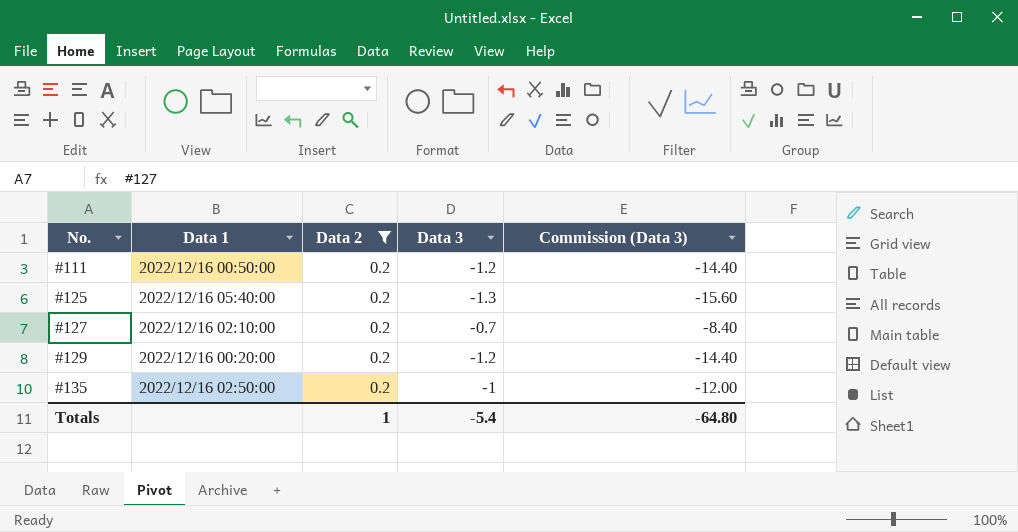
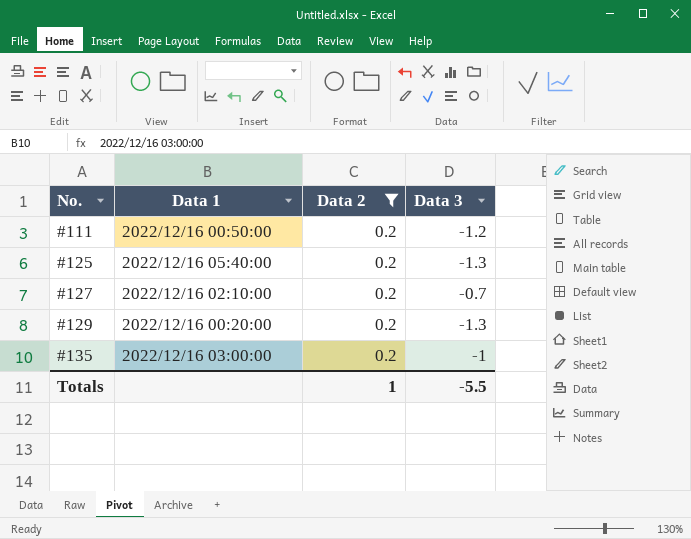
column Commission (Data 3) | formula: [Data 3] * 12 -> none
#129 | Data 3: -1.2 -> -1.3
#135 | Data 1: 2022/12/16 02:50:00 -> 2022/12/16 03:00:00
Totals | Data 3: -5.4 -> -5.5

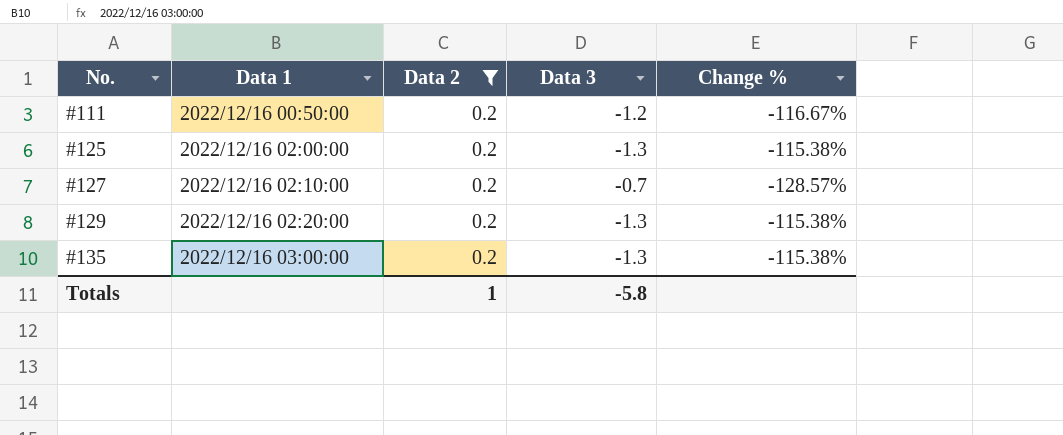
column Change % | formula: none -> ([Data 2] - [Data 3]) / [Data 3]
#125 | Data 1: 2022/12/16 05:40:00 -> 2022/12/16 02:00:00
#129 | Data 1: 2022/12/16 00:20:00 -> 2022/12/16 02:20:00
#135 | Data 3: -1 -> -1.3
Totals | Data 3: -5.5 -> -5.8

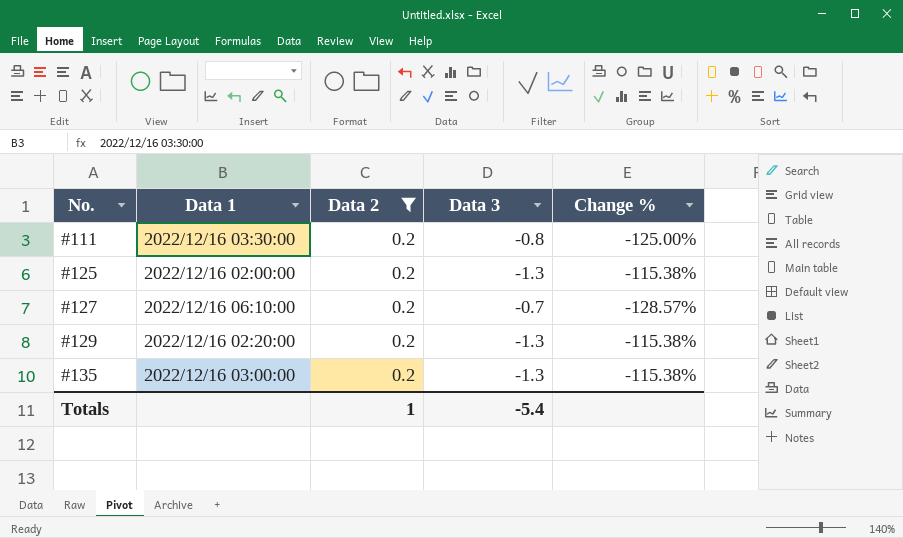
#111 | Data 1: 2022/12/16 00:50:00 -> 2022/12/16 03:30:00
#111 | Data 3: -1.2 -> -0.8
#111 | Change %: -116.67% -> -125.00%
#127 | Data 1: 2022/12/16 02:10:00 -> 2022/12/16 06:10:00
Totals | Data 3: -5.8 -> -5.4

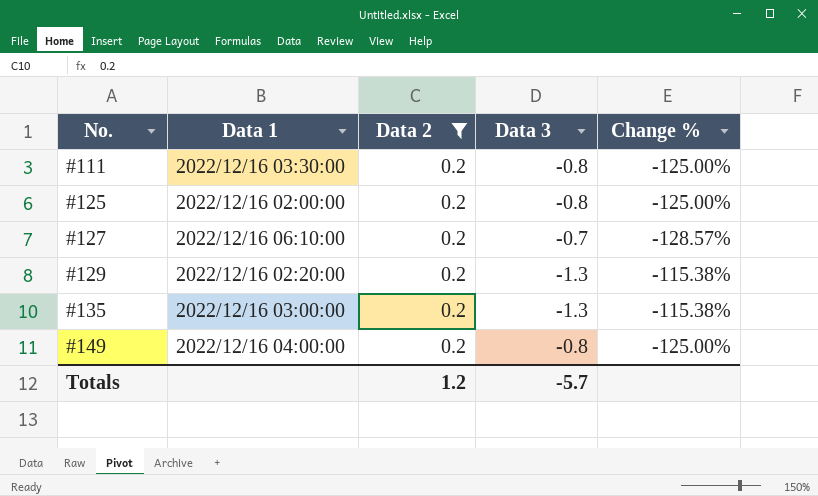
#125 | Data 3: -1.3 -> -0.8
#125 | Change %: -115.38% -> -125.00%
row #149: none -> 2022/12/16 04:00:00 | 0.2 | -0.8 | -125.00%
Totals | Data 2: 1 -> 1.2
Totals | Data 3: -5.4 -> -5.7

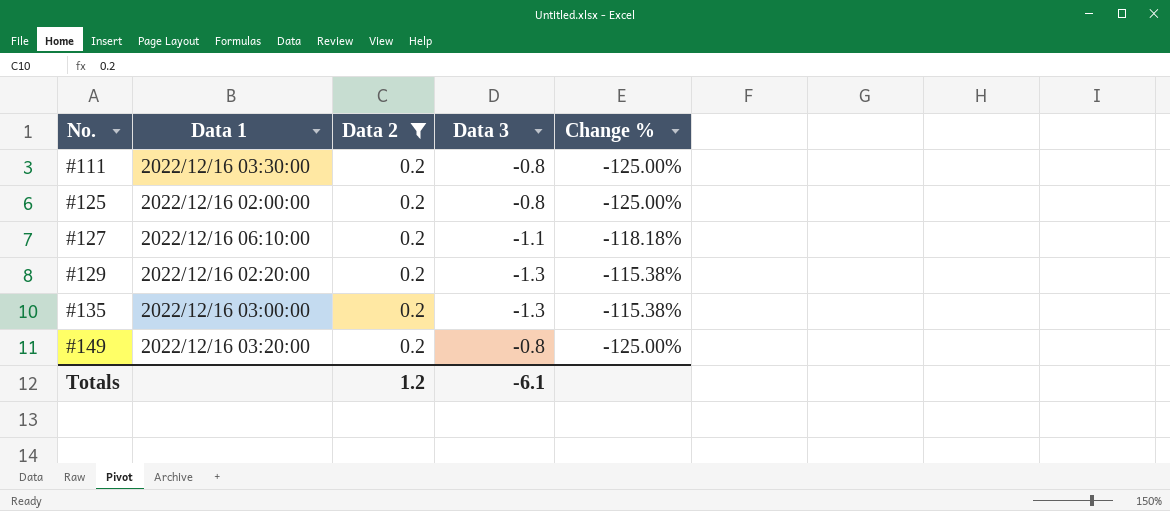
#127 | Data 3: -0.7 -> -1.1
#127 | Change %: -128.57% -> -118.18%
#149 | Data 1: 2022/12/16 04:00:00 -> 2022/12/16 03:20:00
Totals | Data 3: -5.7 -> -6.1

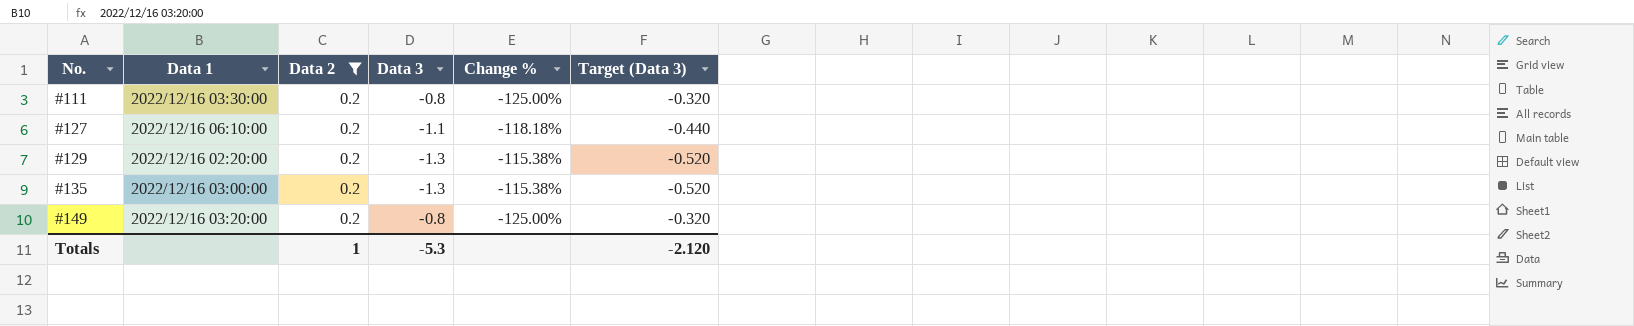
column Target (Data 3) | formula: none -> [Data 3] * 0.4
row #125: 2022/12/16 02:00:00 | 0.2 | -0.8 | -125.00% -> none
Totals | Data 2: 1.2 -> 1
Totals | Data 3: -6.1 -> -5.3

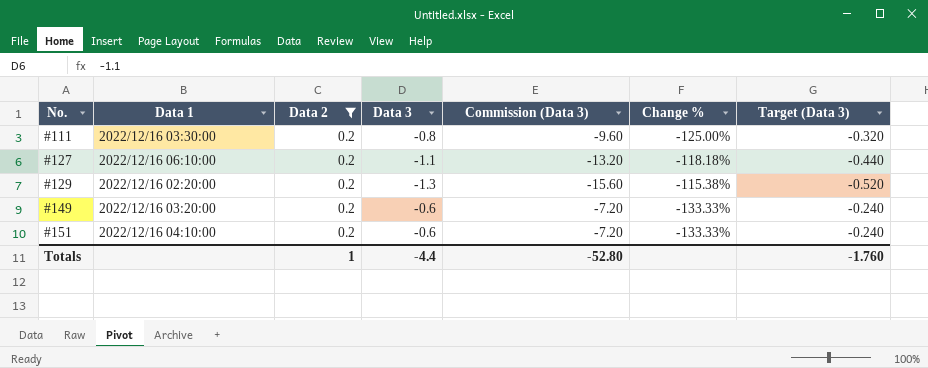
column Commission (Data 3) | formula: none -> [Data 3] * 12
row #135: 2022/12/16 03:00:00 | 0.2 | -1.3 | -115.38% | -0.520 -> none
#149 | Data 3: -0.8 -> -0.6
#149 | Change %: -125.00% -> -133.33%
#149 | Target (Data 3): -0.320 -> -0.240
row #151: none -> 2022/12/16 04:10:00 | 0.2 | -0.6 | -7.20 | -133.33% | -0.240
Totals | Data 3: -5.3 -> -4.4
Totals | Target (Data 3): -2.120 -> -1.760

